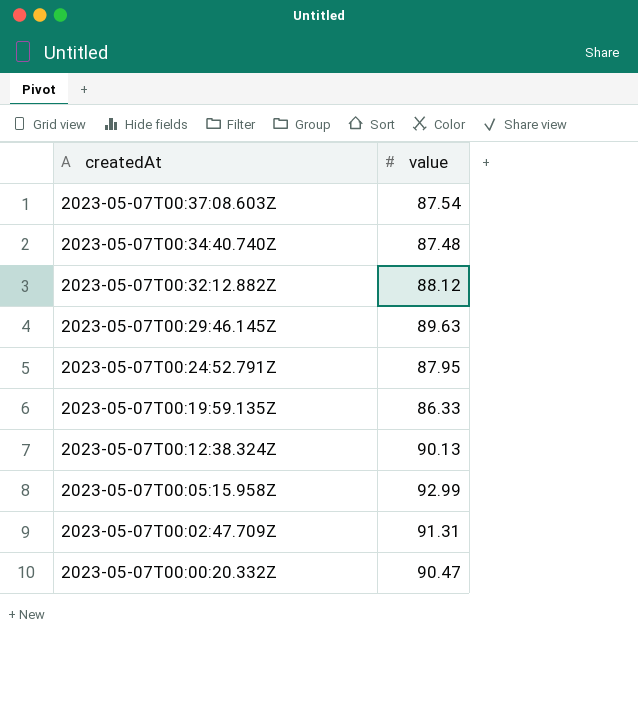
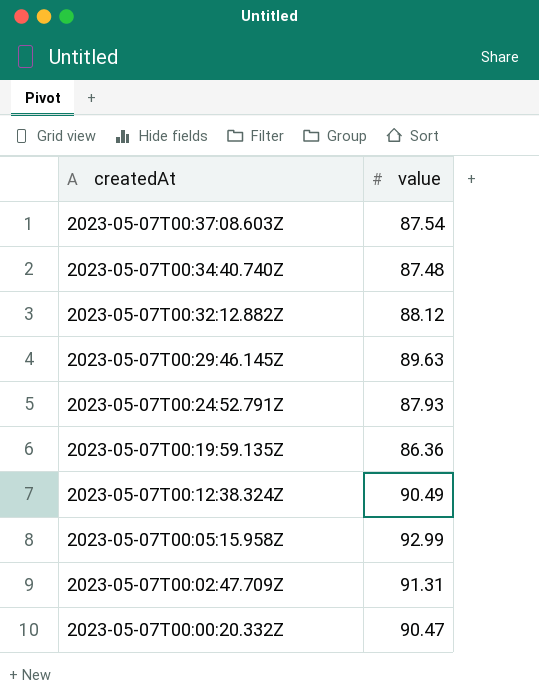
2023-05-07T00:24:52.791Z | value: 87.95 -> 87.93
2023-05-07T00:19:59.135Z | value: 86.33 -> 86.36
2023-05-07T00:12:38.324Z | value: 90.13 -> 90.49

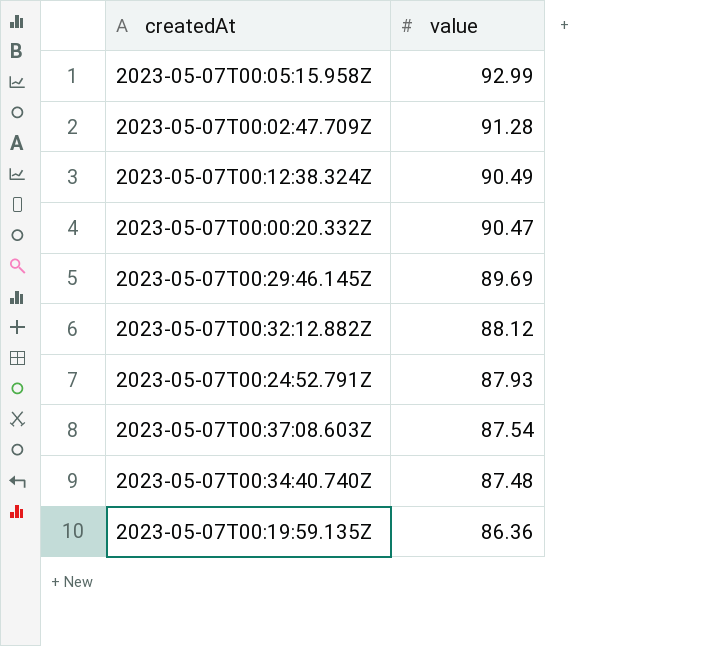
row order: createdAt descending -> value descending
2023-05-07T00:02:47.709Z | value: 91.31 -> 91.28
2023-05-07T00:29:46.145Z | value: 89.63 -> 89.69

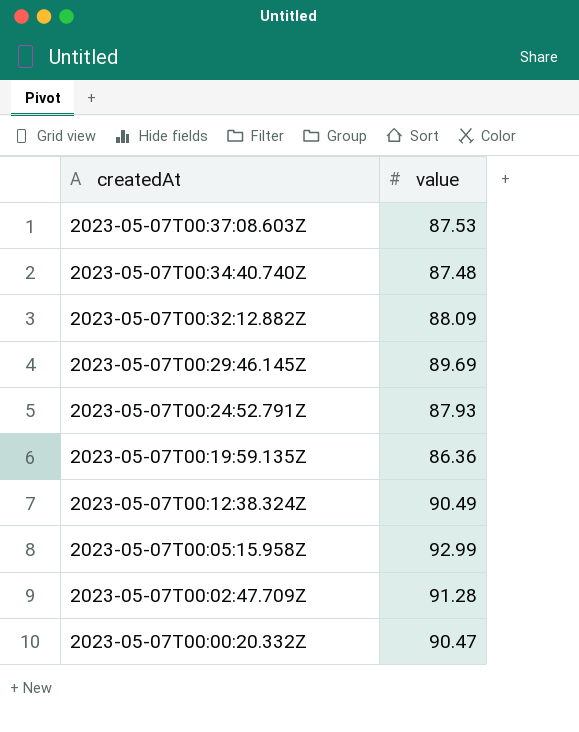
row order: value descending -> createdAt descending
2023-05-07T00:37:08.603Z | value: 87.54 -> 87.53
2023-05-07T00:32:12.882Z | value: 88.12 -> 88.09

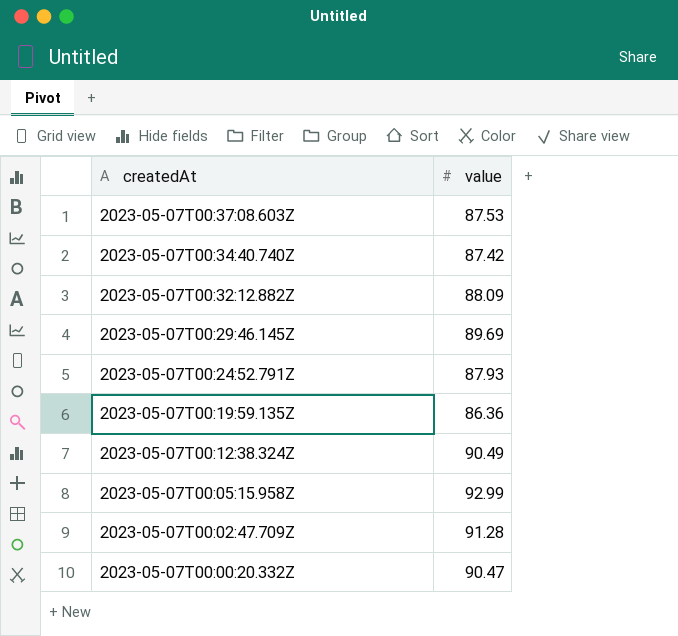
2023-05-07T00:34:40.740Z | value: 87.48 -> 87.42

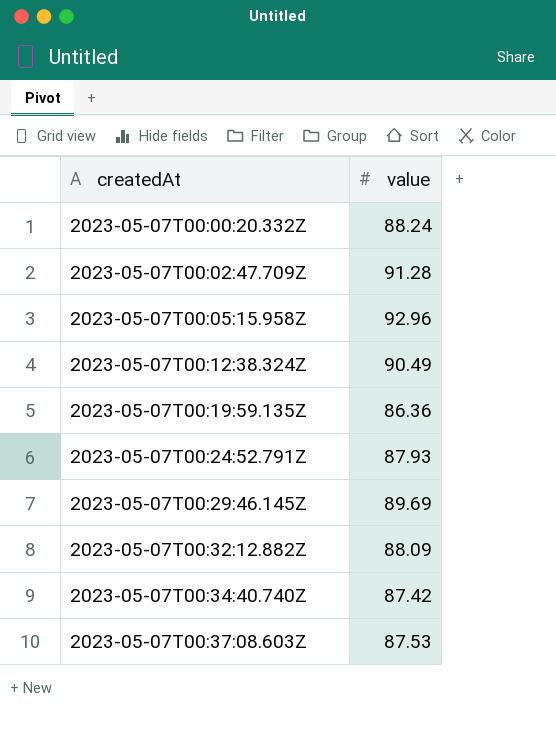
row order: createdAt descending -> createdAt ascending
2023-05-07T00:00:20.332Z | value: 90.47 -> 88.24
2023-05-07T00:05:15.958Z | value: 92.99 -> 92.96

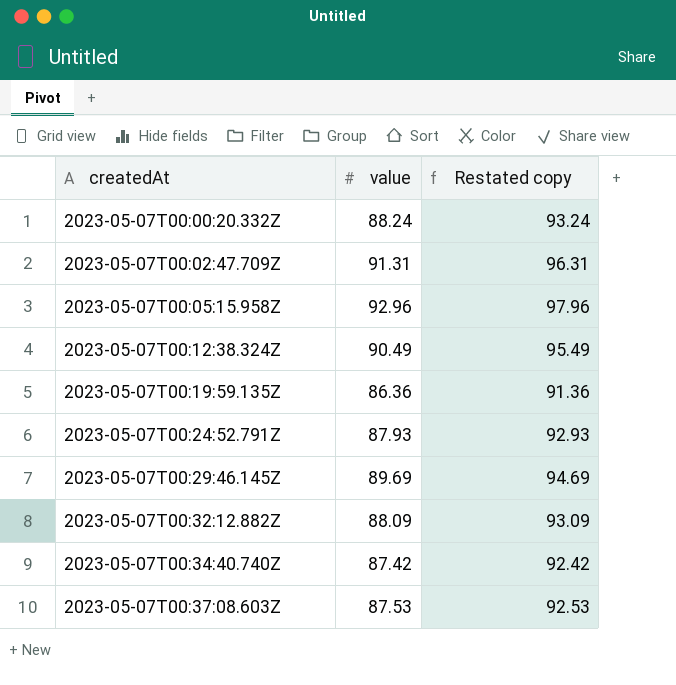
column Restated copy | formula: none -> [value] + 5
2023-05-07T00:02:47.709Z | value: 91.28 -> 91.31

